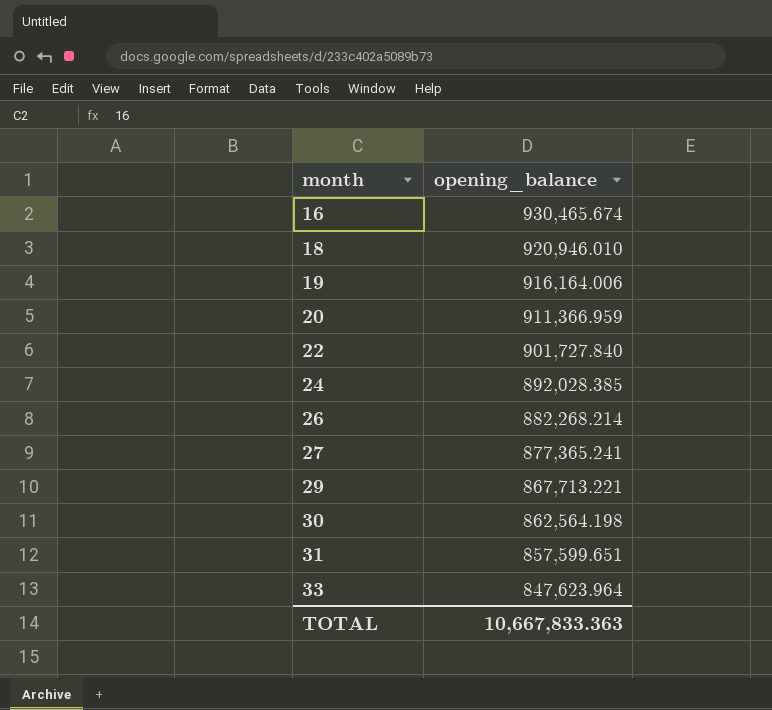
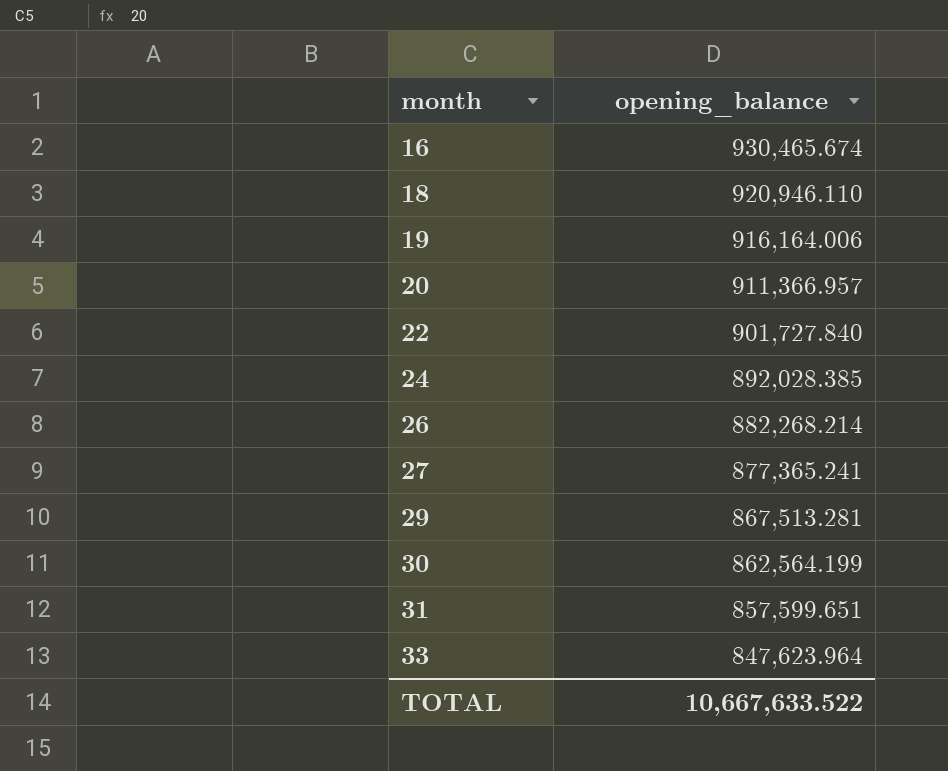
18 | opening_balance: 920,946.010 -> 920,946.110
20 | opening_balance: 911,366.959 -> 911,366.957
29 | opening_balance: 867,713.221 -> 867,513.281
30 | opening_balance: 862,564.198 -> 862,564.199
TOTAL | opening_balance: 10,667,833.363 -> 10,667,633.522

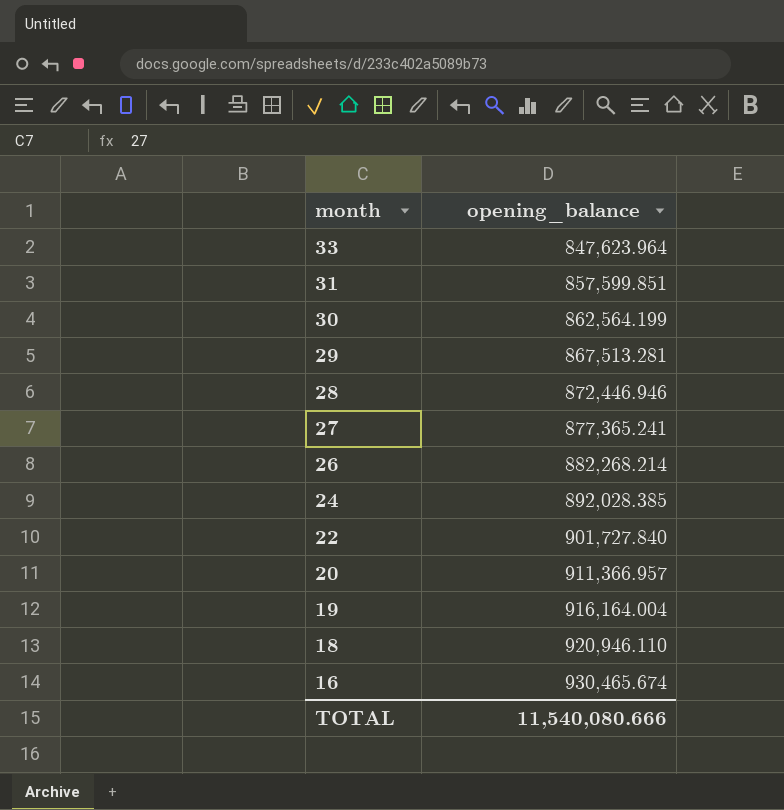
row order: month ascending -> month descending
31 | opening_balance: 857,599.651 -> 857,599.851
row 28: none -> 872,446.946
19 | opening_balance: 916,164.006 -> 916,164.004
TOTAL | opening_balance: 10,667,633.522 -> 11,540,080.666

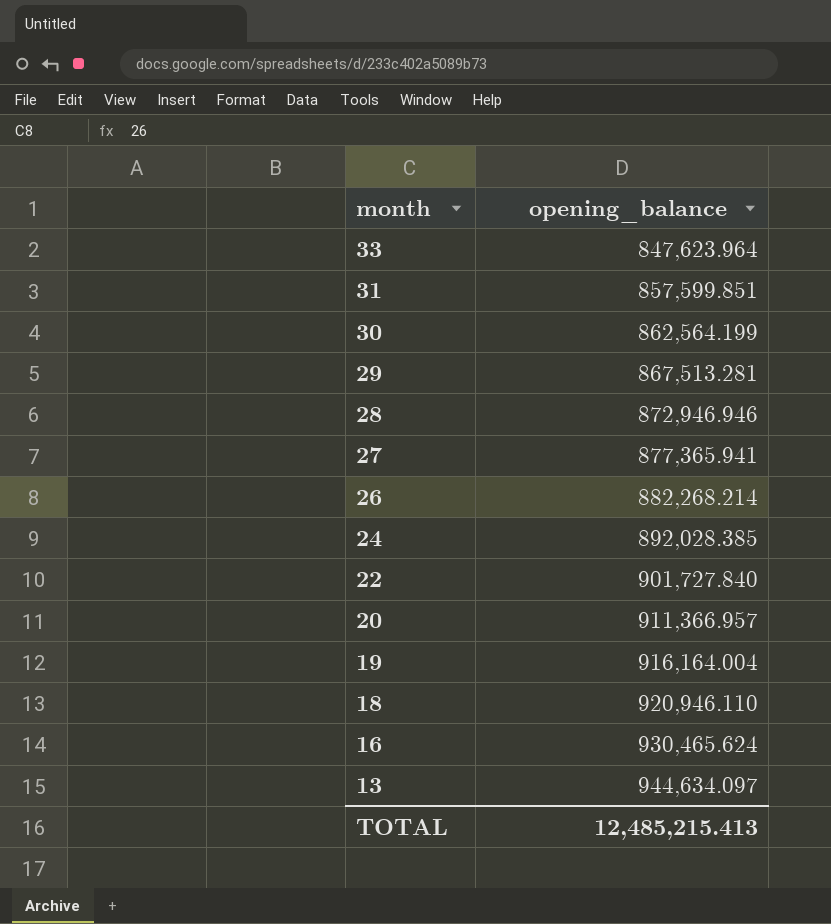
28 | opening_balance: 872,446.946 -> 872,946.946
27 | opening_balance: 877,365.241 -> 877,365.941
16 | opening_balance: 930,465.674 -> 930,465.624
row 13: none -> 944,634.097
TOTAL | opening_balance: 11,540,080.666 -> 12,485,215.413

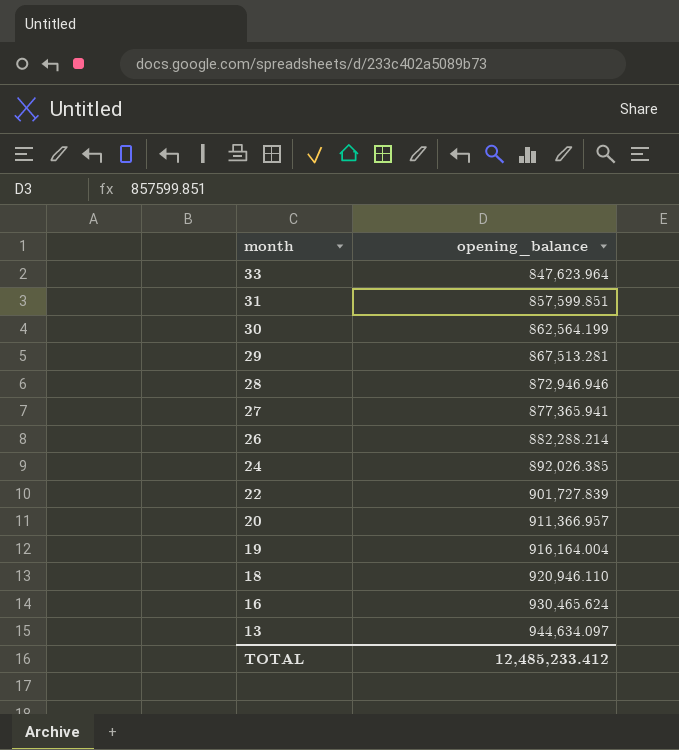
26 | opening_balance: 882,268.214 -> 882,288.214
24 | opening_balance: 892,028.385 -> 892,026.385
22 | opening_balance: 901,727.840 -> 901,727.839
TOTAL | opening_balance: 12,485,215.413 -> 12,485,233.412

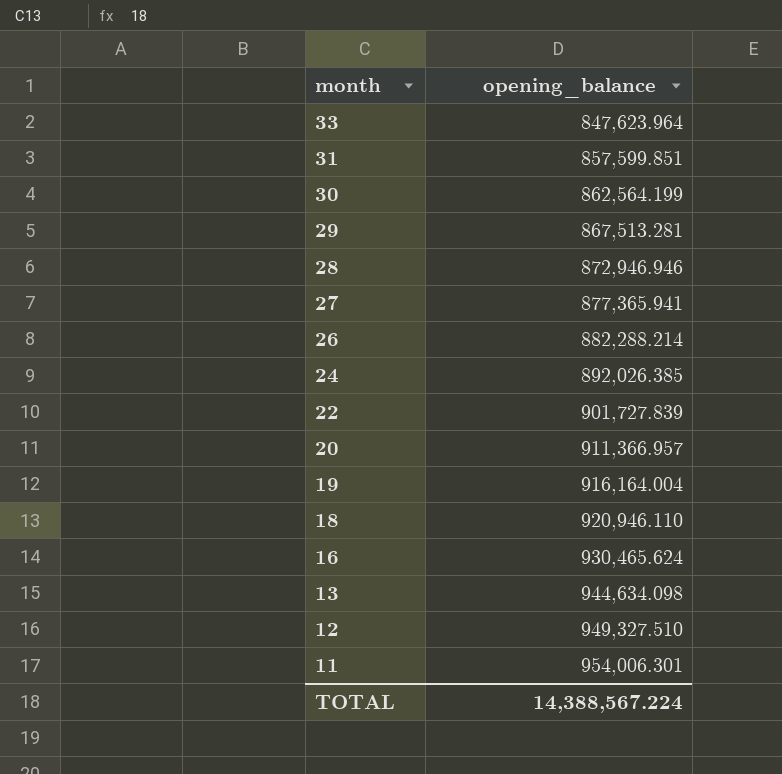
13 | opening_balance: 944,634.097 -> 944,634.098
row 12: none -> 949,327.510
row 11: none -> 954,006.301
TOTAL | opening_balance: 12,485,233.412 -> 14,388,567.224

